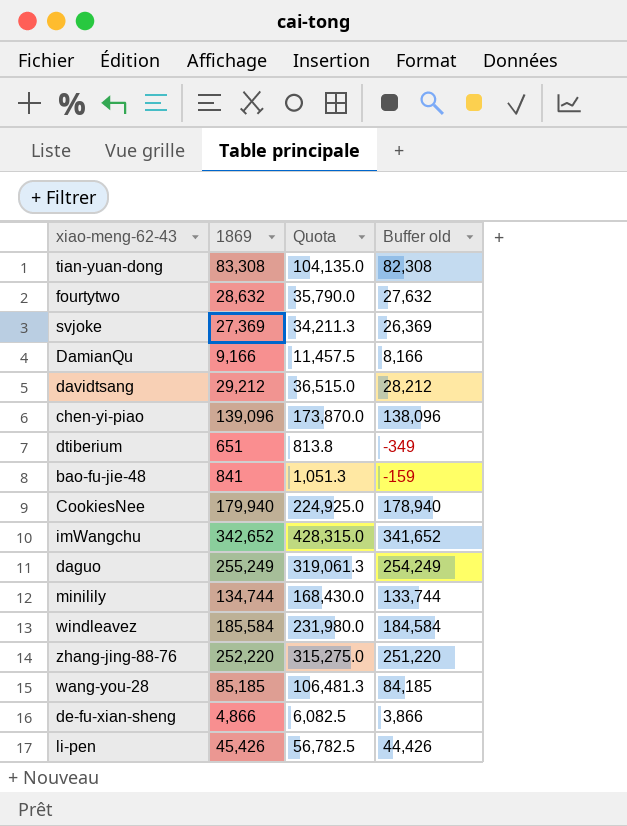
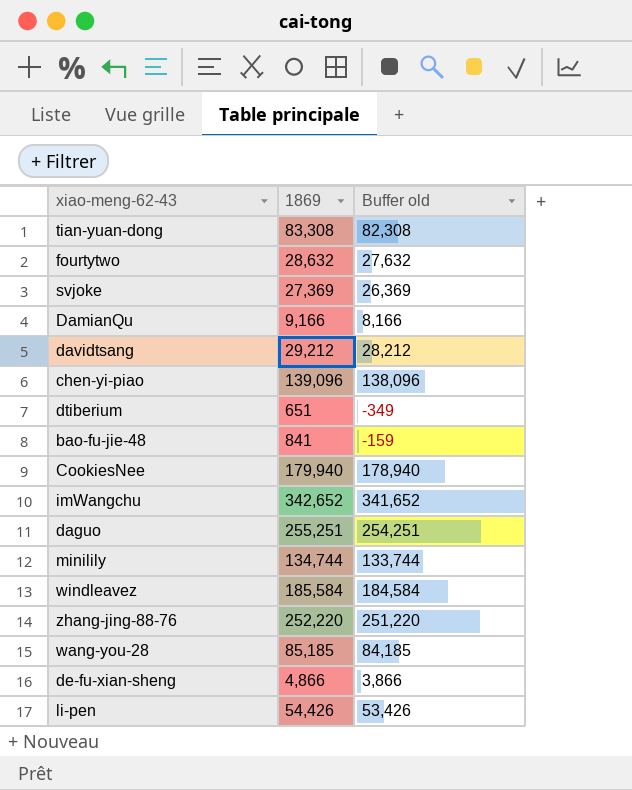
column Quota | formula: [1869] * 1.25 -> none
daguo | 1869: 255,249 -> 255,251
daguo | Buffer old: 254,249 -> 254,251
li-pen | 1869: 45,426 -> 54,426
li-pen | Buffer old: 44,426 -> 53,426

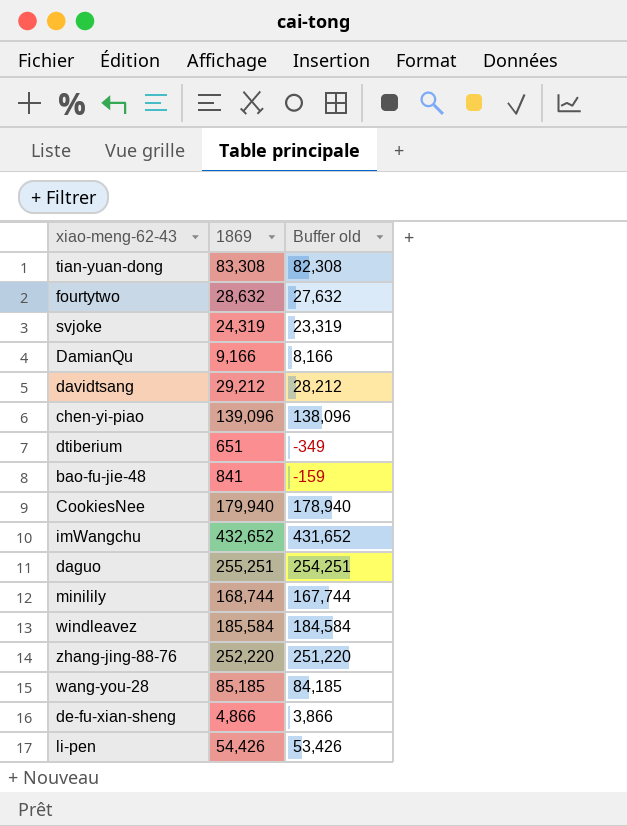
svjoke | 1869: 27,369 -> 24,319
svjoke | Buffer old: 26,369 -> 23,319
imWangchu | 1869: 342,652 -> 432,652
imWangchu | Buffer old: 341,652 -> 431,652
minilily | 1869: 134,744 -> 168,744
minilily | Buffer old: 133,744 -> 167,744

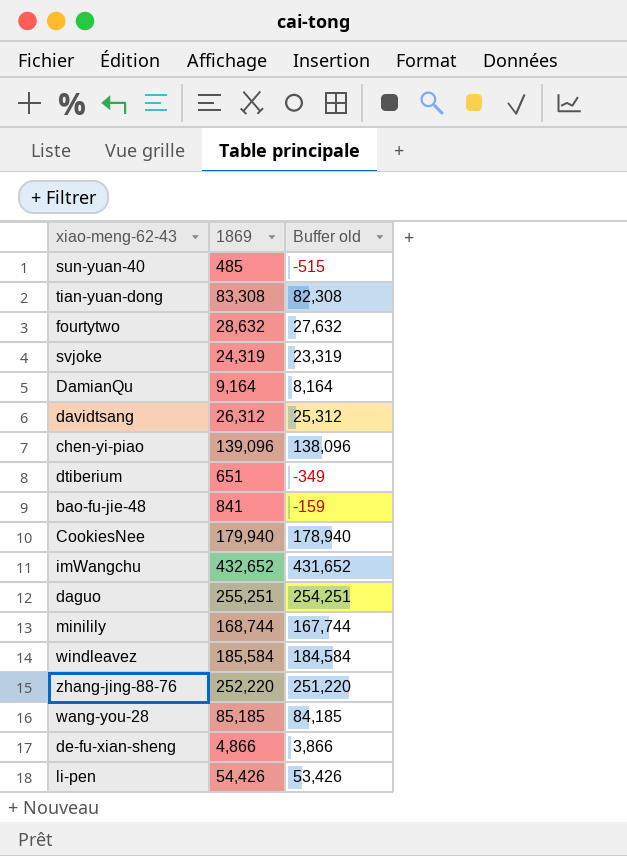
row sun-yuan-40: none -> 485 | -515
DamianQu | 1869: 9,166 -> 9,164
DamianQu | Buffer old: 8,166 -> 8,164
davidtsang | 1869: 29,212 -> 26,312
davidtsang | Buffer old: 28,212 -> 25,312

